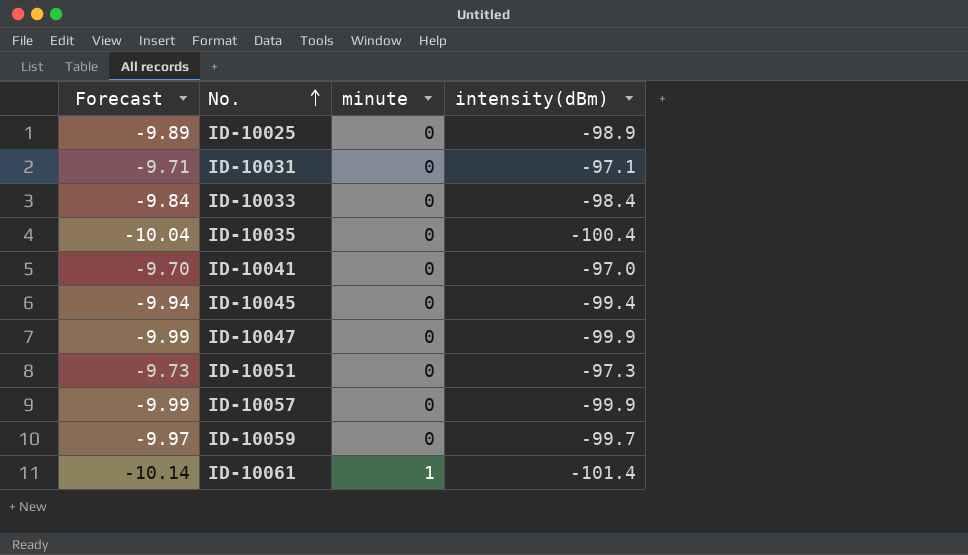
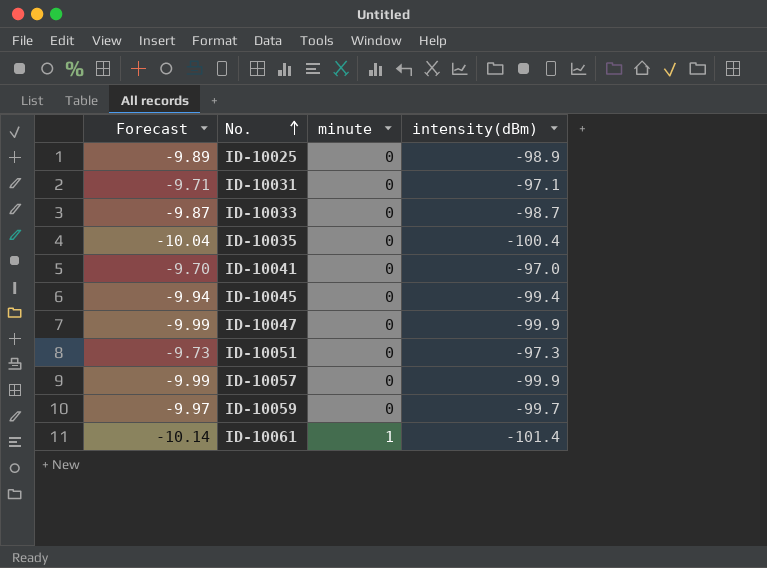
ID-10033 | Forecast: -9.84 -> -9.87
ID-10033 | intensity(dBm): -98.4 -> -98.7

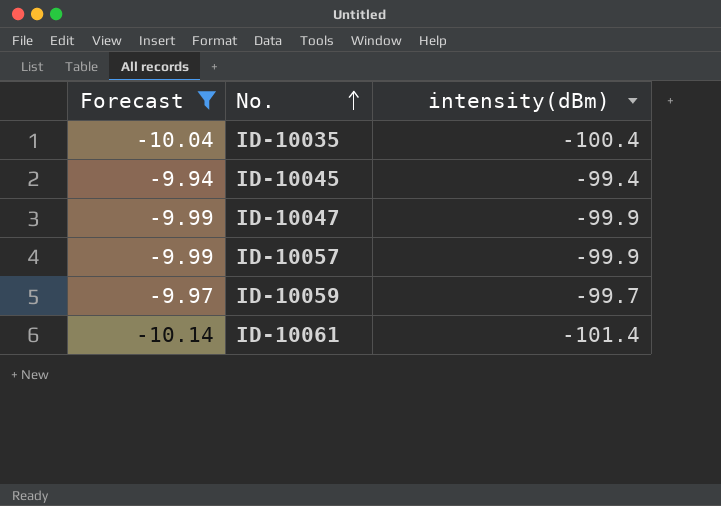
filter: none -> Forecast <= -9.94
column minute | position: 3 -> none

